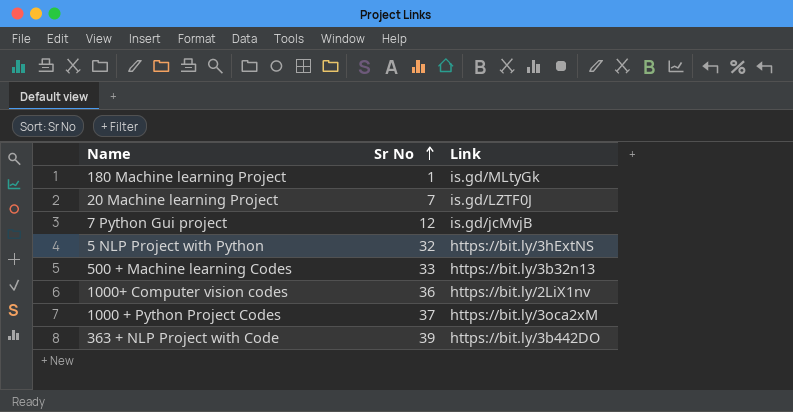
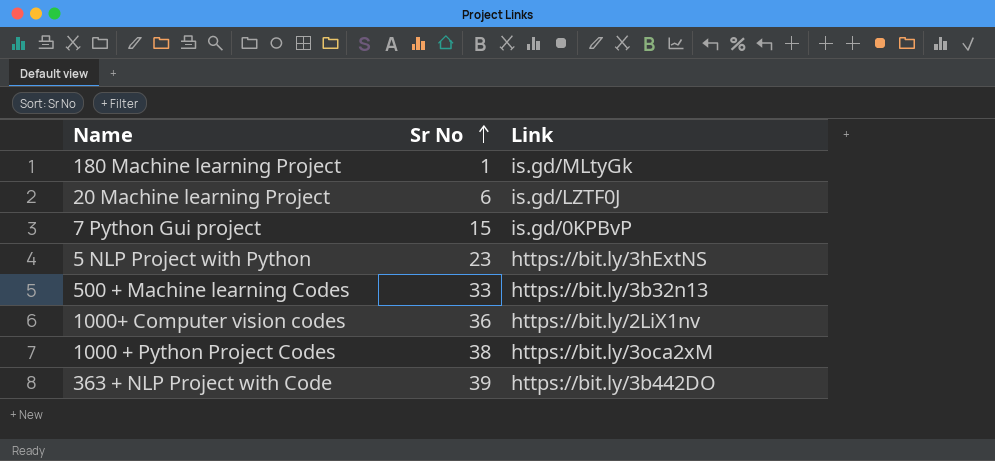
20 Machine learning Project | Sr No: 7 -> 6
7 Python Gui project | Sr No: 12 -> 15
7 Python Gui project | Link: is.gd/jcMvjB -> is.gd/0KPBvP
5 NLP Project with Python | Sr No: 32 -> 23
1000 + Python Project Codes | Sr No: 37 -> 38

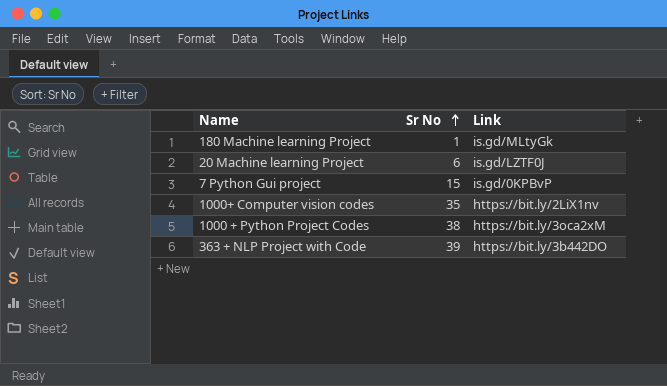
row 5 NLP Project with Python: 23 | https://bit.ly/3hExtNS -> none
row 500 + Machine learning Codes: 33 | https://bit.ly/3b32n13 -> none
1000+ Computer vision codes | Sr No: 36 -> 35

